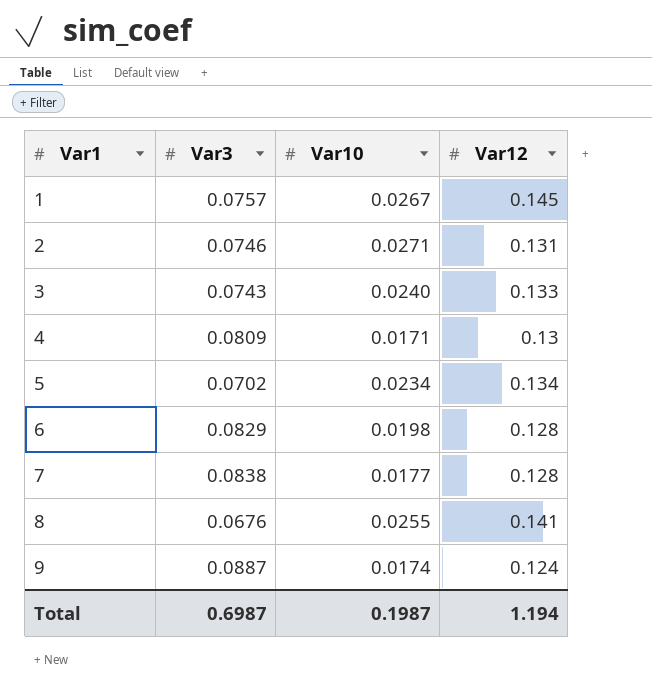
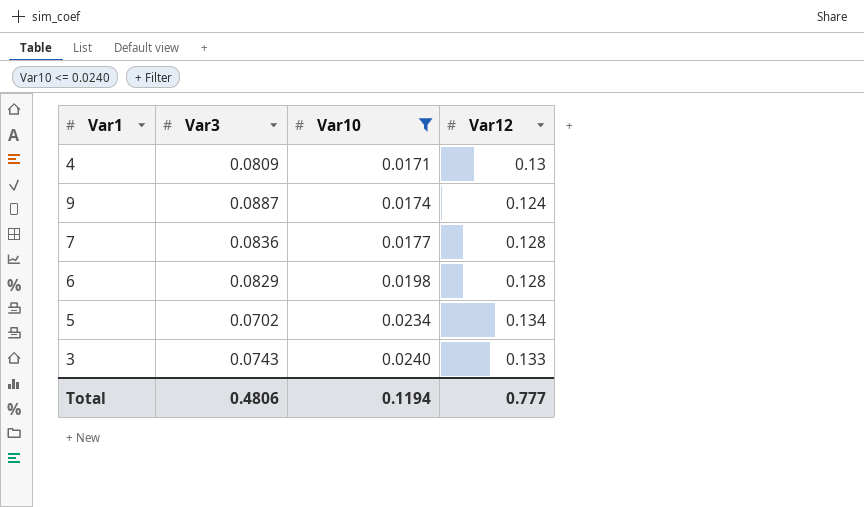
filter: none -> Var10 <= 0.0240
row order: Var1 ascending -> Var10 ascending
7 | Var3: 0.0838 -> 0.0836
Total | Var3: 0.6987 -> 0.4806
Total | Var10: 0.1987 -> 0.1194
Total | Var12: 1.194 -> 0.777

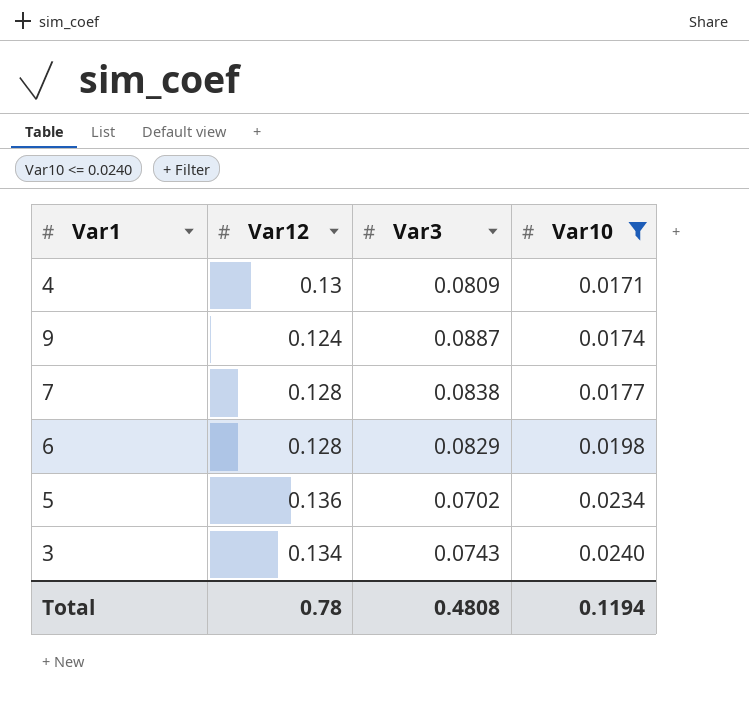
column Var12 | position: 4 -> 2
7 | Var3: 0.0836 -> 0.0838
5 | Var12: 0.134 -> 0.136
3 | Var12: 0.133 -> 0.134
Total | Var12: 0.777 -> 0.78
Total | Var3: 0.4806 -> 0.4808

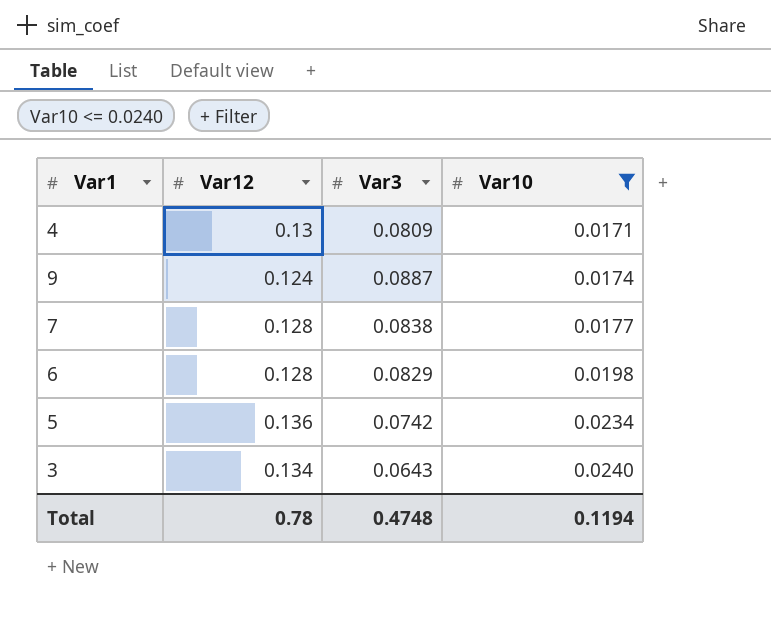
5 | Var3: 0.0702 -> 0.0742
3 | Var3: 0.0743 -> 0.0643
Total | Var3: 0.4808 -> 0.4748

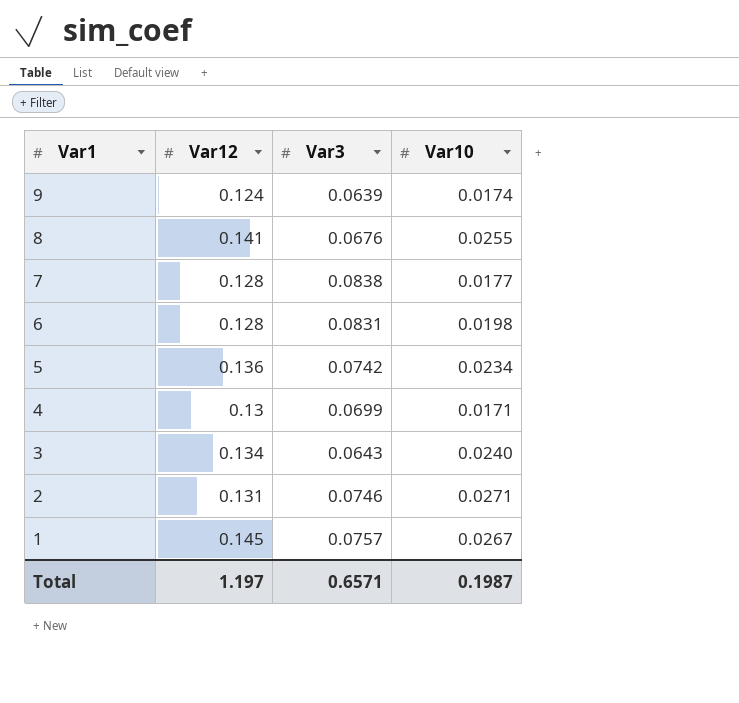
filter: Var10 <= 0.0240 -> none
row order: Var10 ascending -> Var1 descending
9 | Var3: 0.0887 -> 0.0639
6 | Var3: 0.0829 -> 0.0831
4 | Var3: 0.0809 -> 0.0699
Total | Var12: 0.78 -> 1.197
Total | Var3: 0.4748 -> 0.6571
Total | Var10: 0.1194 -> 0.1987

